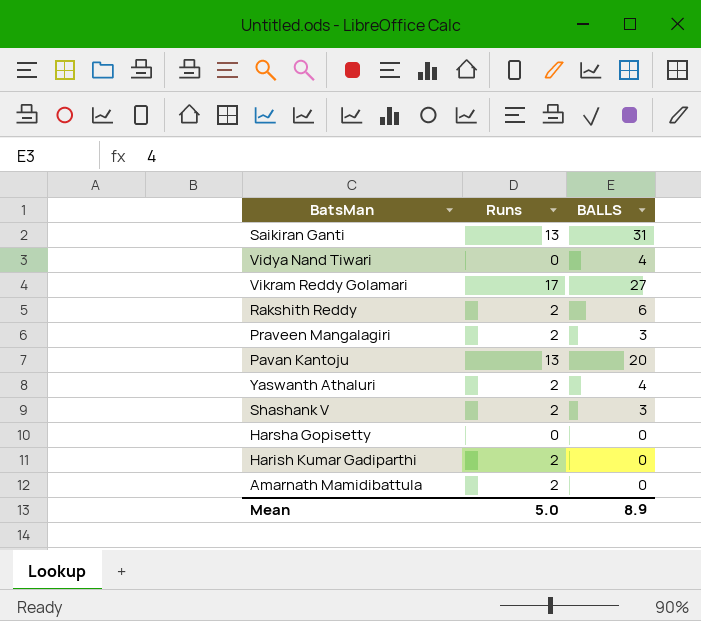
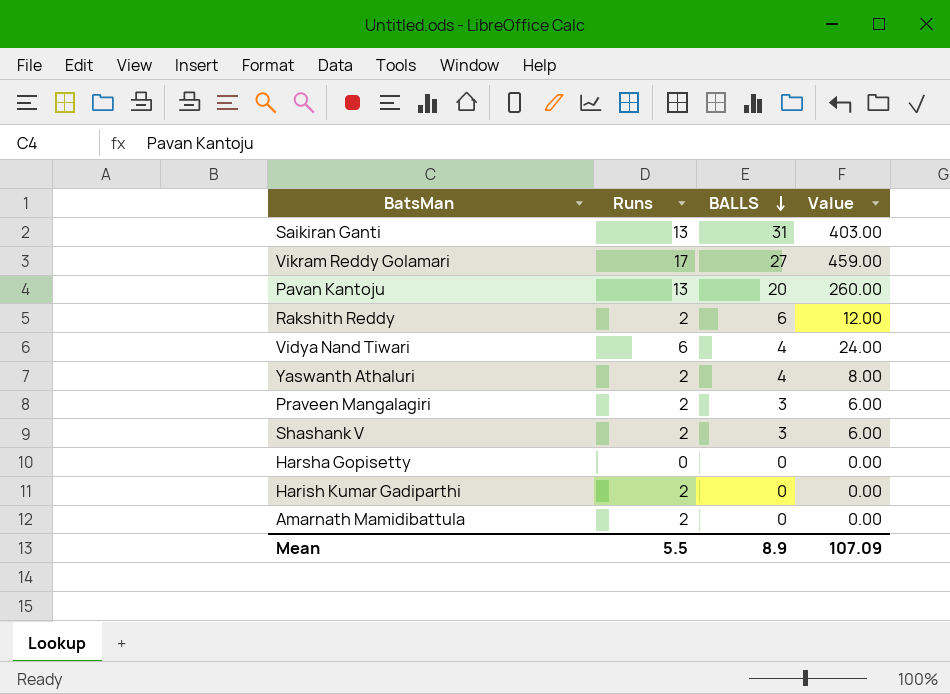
row order: none -> BALLS descending
column Value | formula: none -> [Runs] * [BALLS]
Vidya Nand Tiwari | Runs: 0 -> 6
Mean | Runs: 5.0 -> 5.5

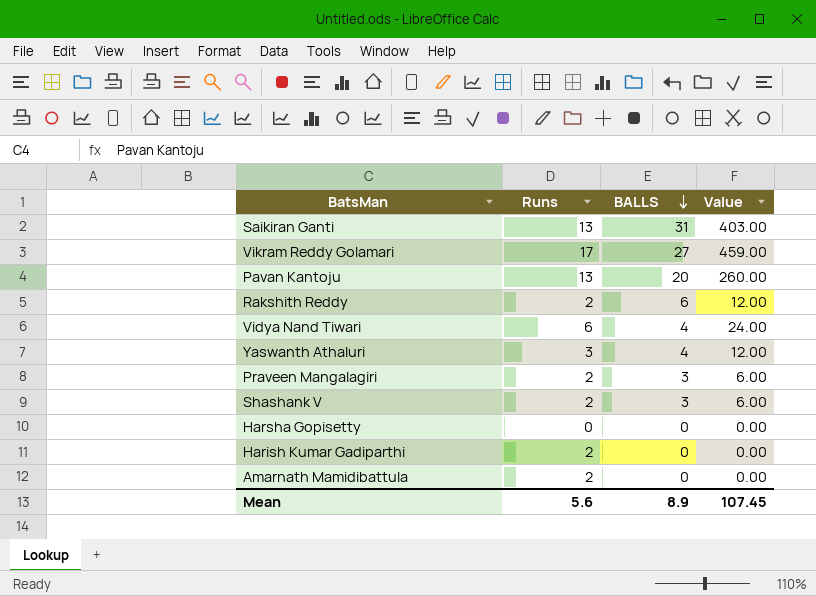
Yaswanth Athaluri | Runs: 2 -> 3
Yaswanth Athaluri | Value: 8.00 -> 12.00
Mean | Runs: 5.5 -> 5.6
Mean | Value: 107.09 -> 107.45

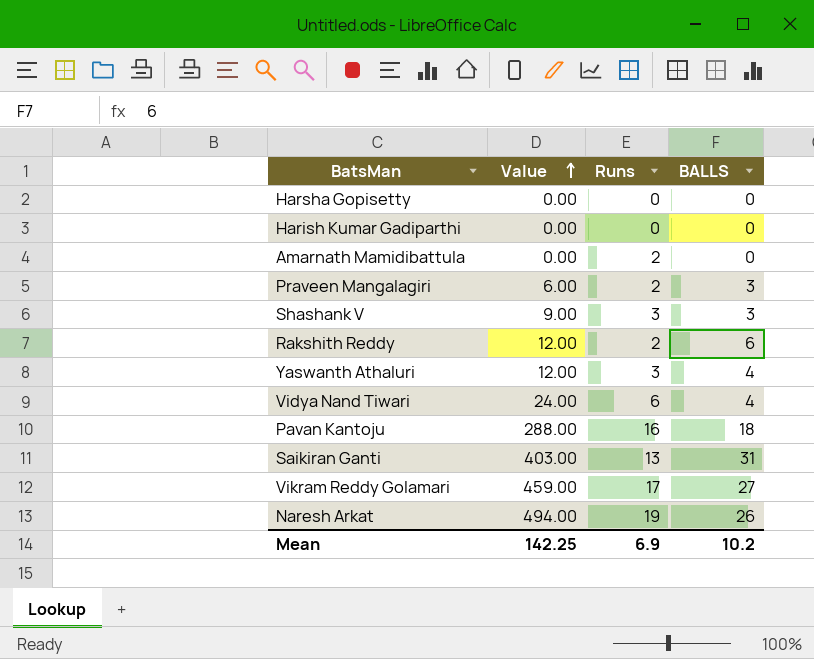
row order: BALLS descending -> Value ascending
column Value | position: 4 -> 2
Harish Kumar Gadiparthi | Runs: 2 -> 0
Shashank V | Value: 6.00 -> 9.00
Shashank V | Runs: 2 -> 3
Pavan Kantoju | Value: 260.00 -> 288.00
Pavan Kantoju | Runs: 13 -> 16
Pavan Kantoju | BALLS: 20 -> 18
row Naresh Arkat: none -> 494.00 | 19 | 26
Mean | Value: 107.45 -> 142.25
Mean | Runs: 5.6 -> 6.9
Mean | BALLS: 8.9 -> 10.2

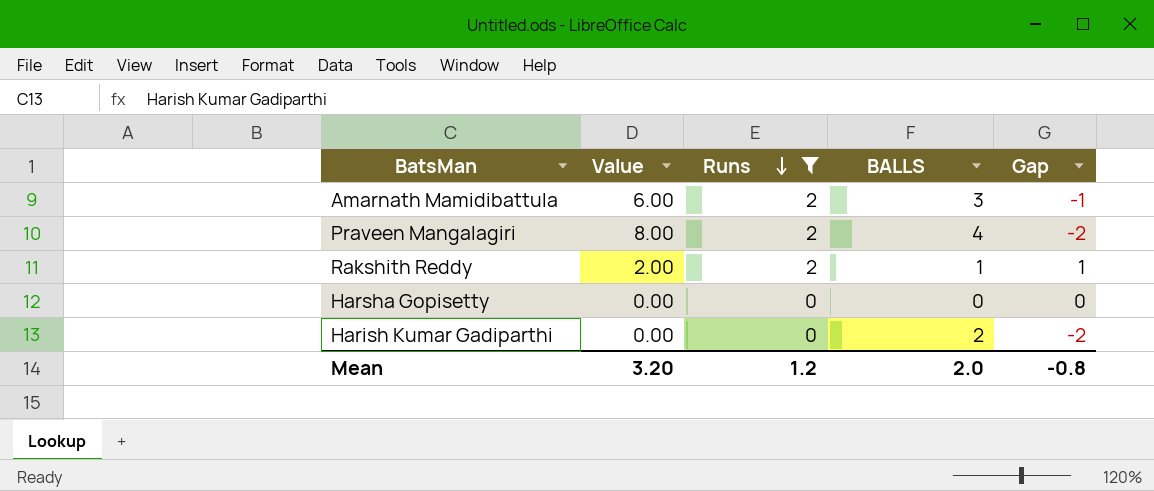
filter: none -> Runs <= 2
row order: Value ascending -> Runs descending
column Gap | formula: none -> [Runs] - [BALLS]
Amarnath Mamidibattula | Value: 0.00 -> 6.00
Amarnath Mamidibattula | BALLS: 0 -> 3
Praveen Mangalagiri | Value: 6.00 -> 8.00
Praveen Mangalagiri | BALLS: 3 -> 4
Rakshith Reddy | Value: 12.00 -> 2.00
Rakshith Reddy | BALLS: 6 -> 1
Harish Kumar Gadiparthi | BALLS: 0 -> 2
Mean | Value: 142.25 -> 3.20
Mean | Runs: 6.9 -> 1.2
Mean | BALLS: 10.2 -> 2.0

